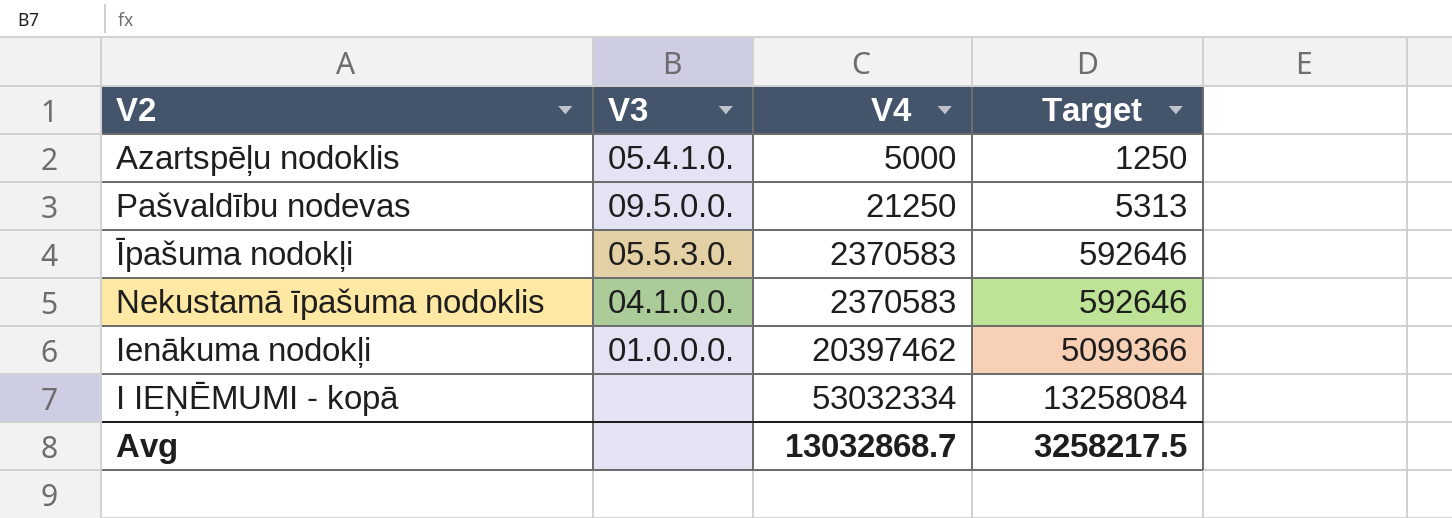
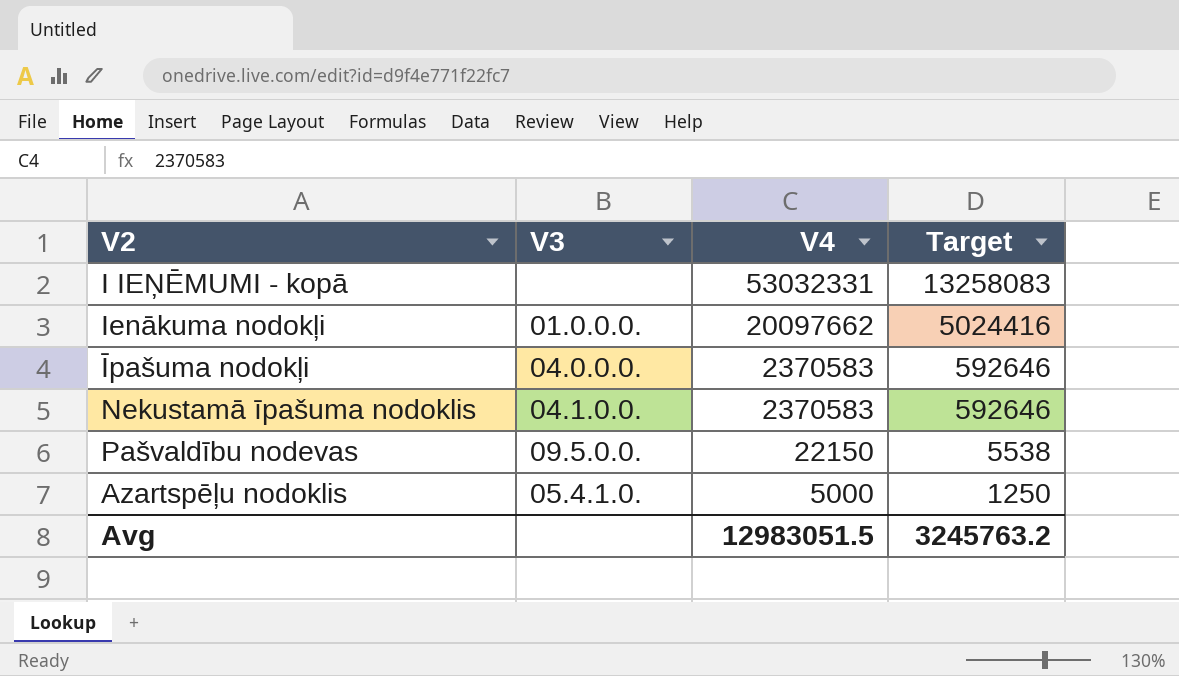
row order: V4 ascending -> V4 descending
I IEŅĒMUMI - kopā | V4: 53032334 -> 53032331
I IEŅĒMUMI - kopā | Target: 13258084 -> 13258083
Ienākuma nodokļi | V4: 20397462 -> 20097662
Ienākuma nodokļi | Target: 5099366 -> 5024416
Īpašuma nodokļi | V3: 05.5.3.0. -> 04.0.0.0.
Pašvaldību nodevas | V4: 21250 -> 22150
Pašvaldību nodevas | Target: 5313 -> 5538
Avg | V4: 13032868.7 -> 12983051.5
Avg | Target: 3258217.5 -> 3245763.2

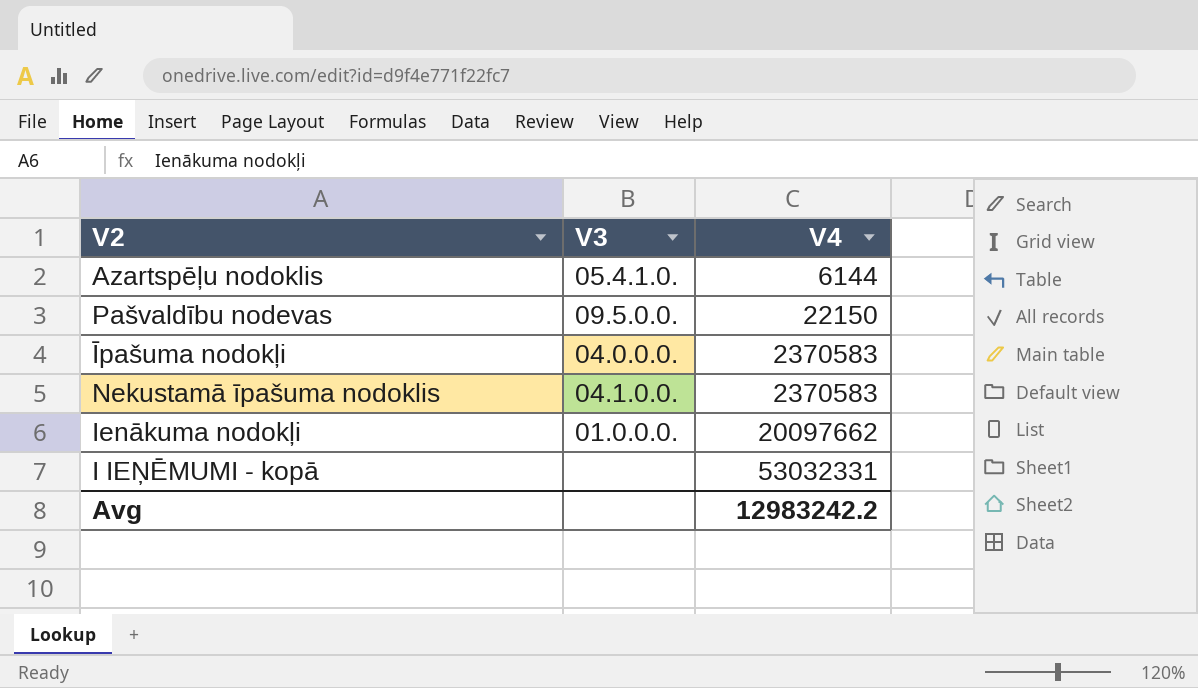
row order: V4 descending -> V4 ascending
column Target | formula: [V4] * 0.25 -> none
Azartspēļu nodoklis | V4: 5000 -> 6144
Avg | V4: 12983051.5 -> 12983242.2

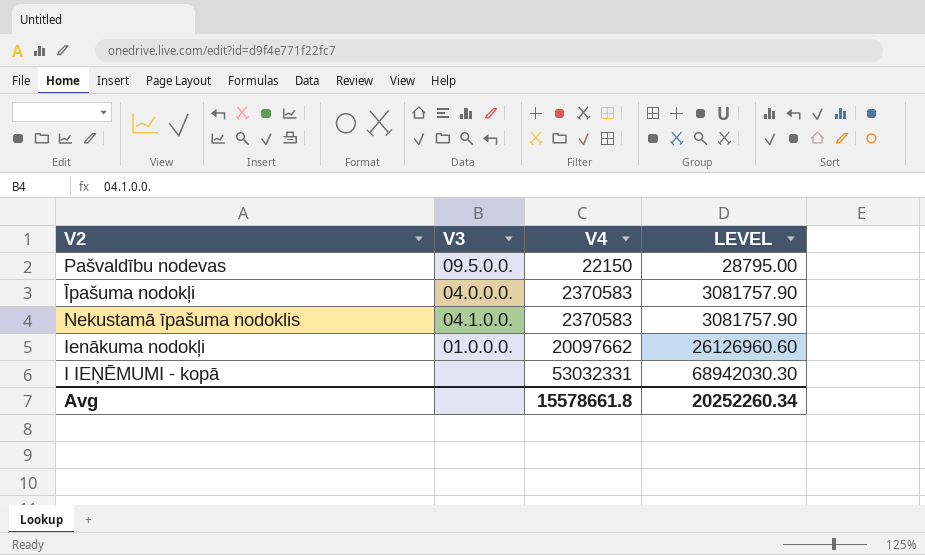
column LEVEL | formula: none -> [V4] * 1.3
row Azartspēļu nodoklis: 05.4.1.0. | 6144 -> none
Avg | V4: 12983242.2 -> 15578661.8

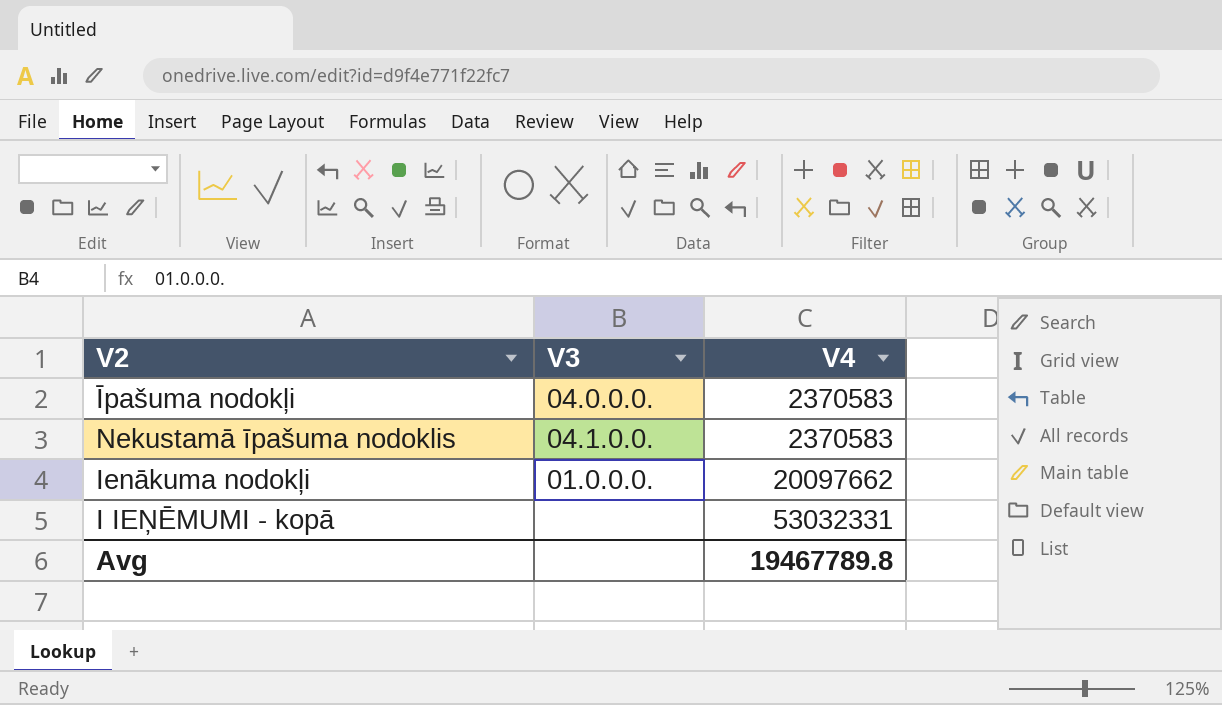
column LEVEL | formula: [V4] * 1.3 -> none
row Pašvaldību nodevas: 09.5.0.0. | 22150 | 28795.00 -> none
Avg | V4: 15578661.8 -> 19467789.8

